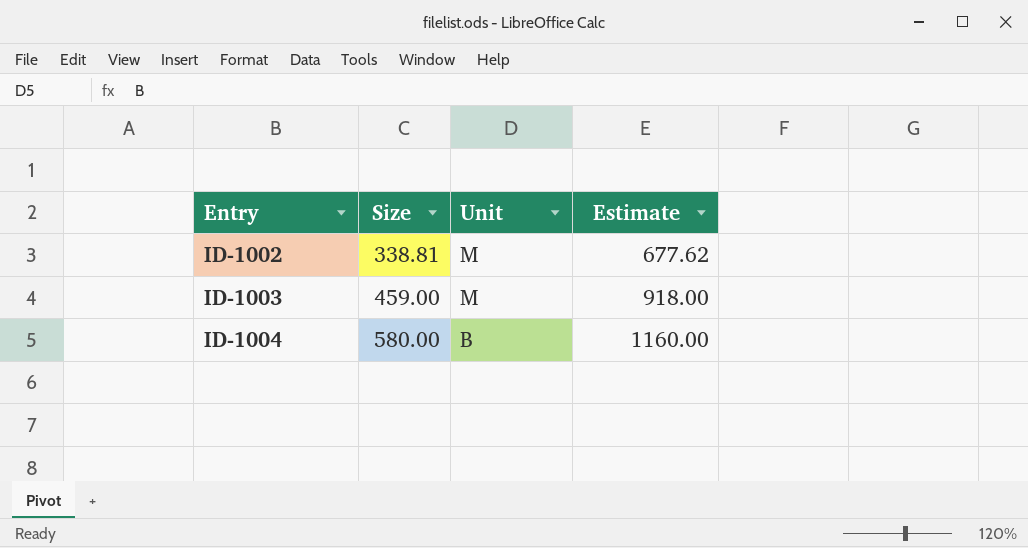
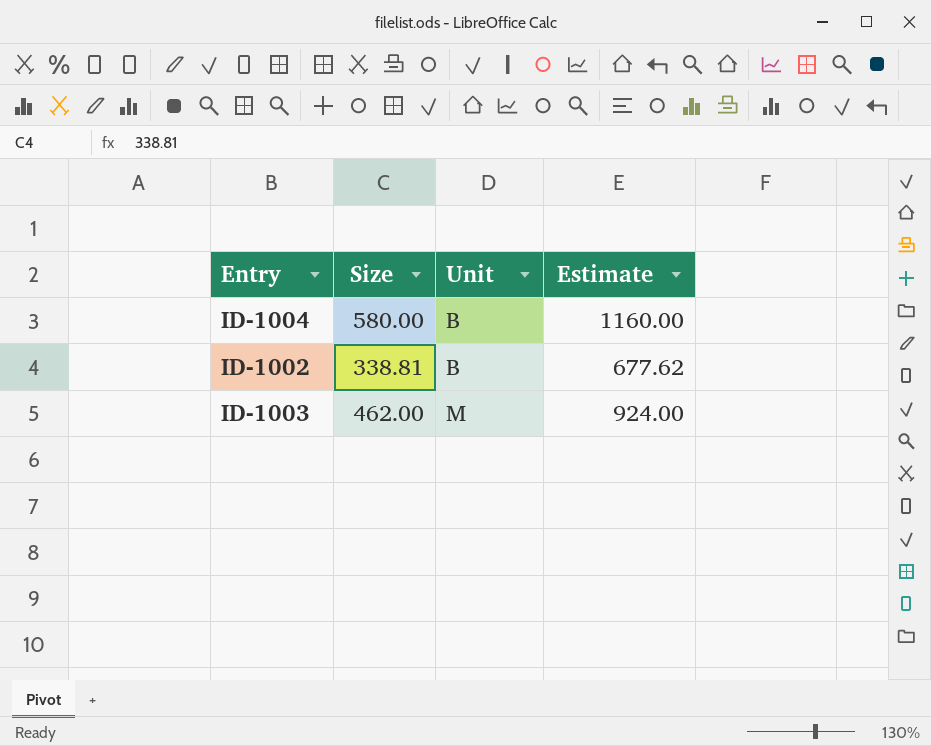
row order: Entry ascending -> Unit ascending
ID-1002 | Unit: M -> B
ID-1003 | Size: 459.00 -> 462.00
ID-1003 | Estimate: 918.00 -> 924.00

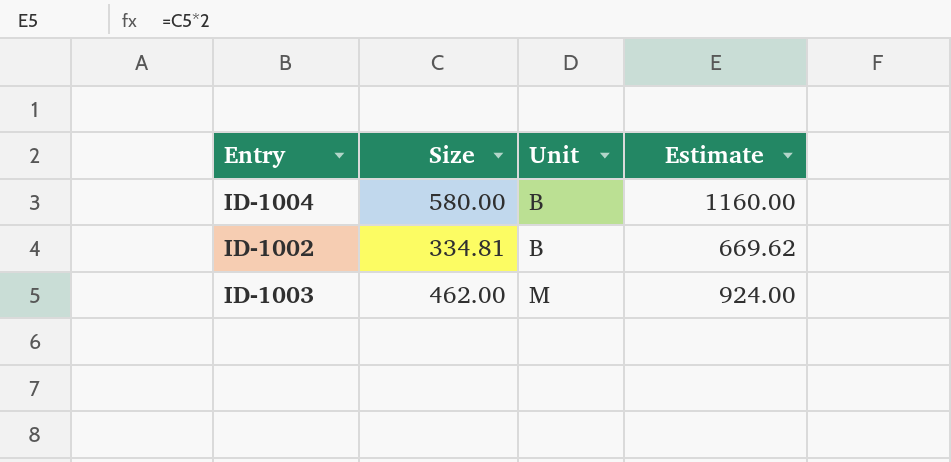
ID-1002 | Size: 338.81 -> 334.81
ID-1002 | Estimate: 677.62 -> 669.62

